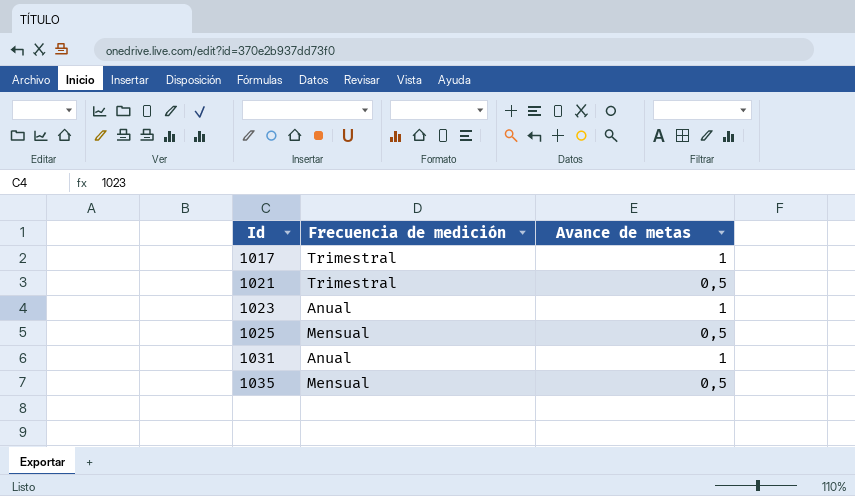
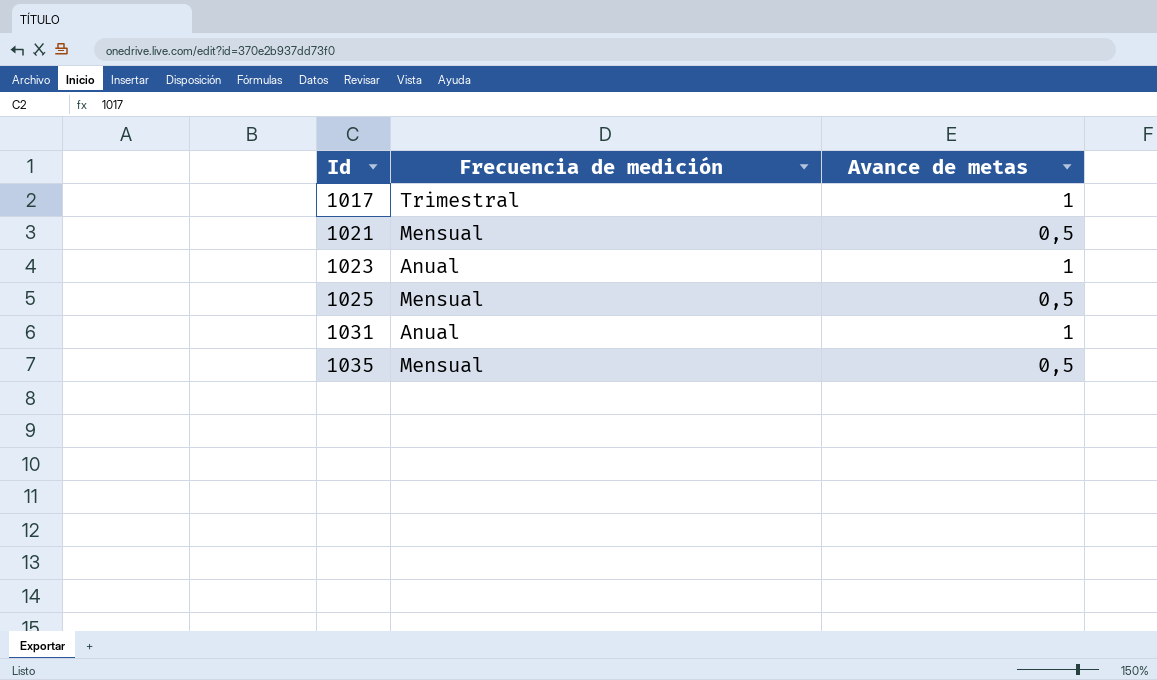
1021 | Frecuencia de medición: Trimestral -> Mensual

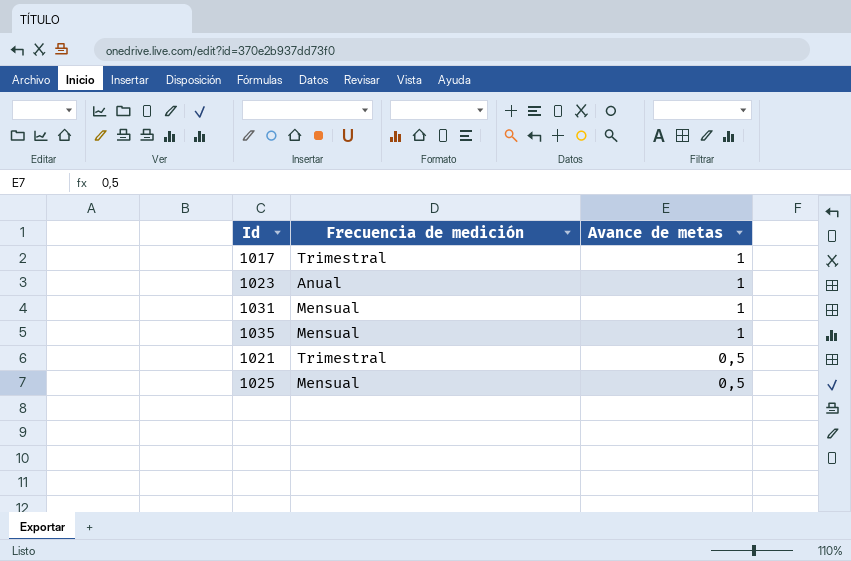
row order: Id ascending -> Avance de metas descending
1031 | Frecuencia de medición: Anual -> Mensual
1035 | Avance de metas: 0,5 -> 1
1021 | Frecuencia de medición: Mensual -> Trimestral

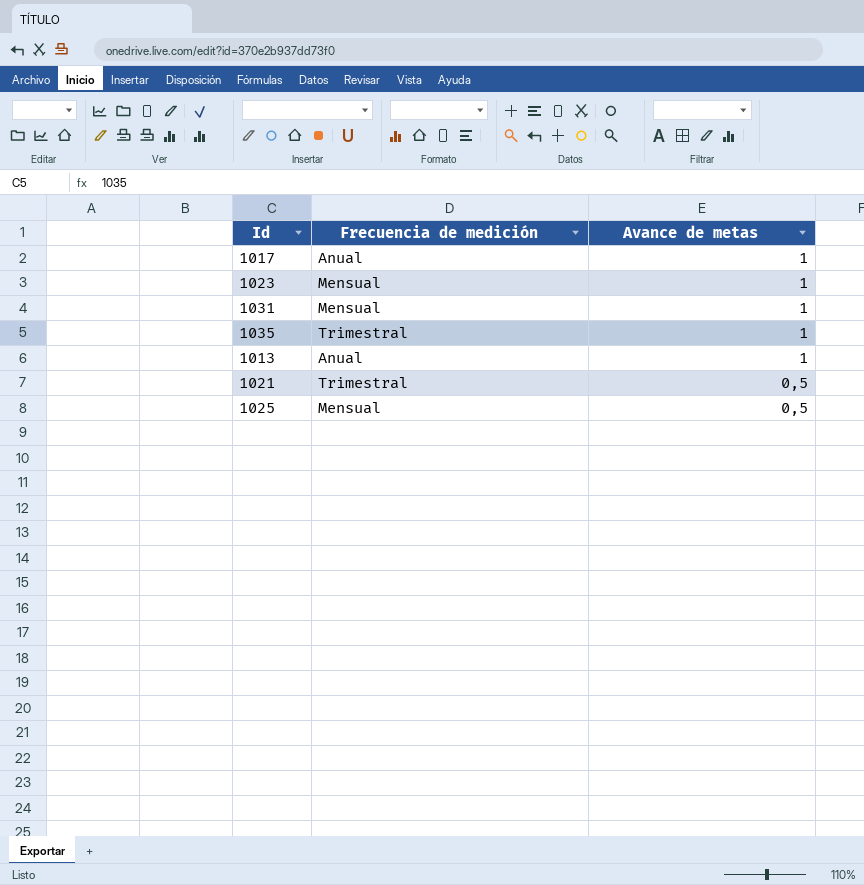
1017 | Frecuencia de medición: Trimestral -> Anual
1023 | Frecuencia de medición: Anual -> Mensual
1035 | Frecuencia de medición: Mensual -> Trimestral
row 1013: none -> Anual | 1

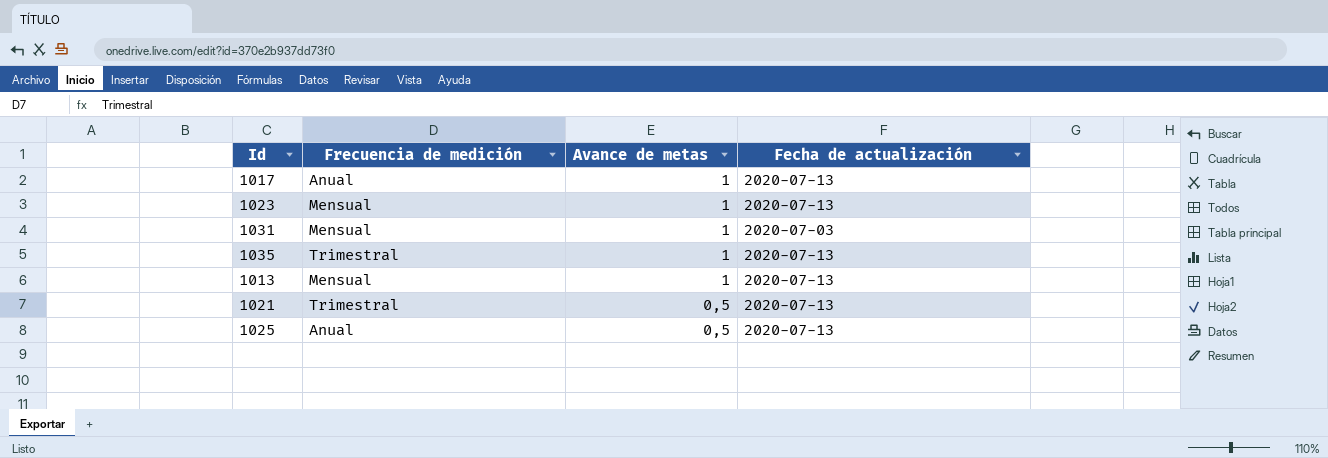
column Fecha de actualización | position: none -> 4
1013 | Frecuencia de medición: Anual -> Mensual
1025 | Frecuencia de medición: Mensual -> Anual

